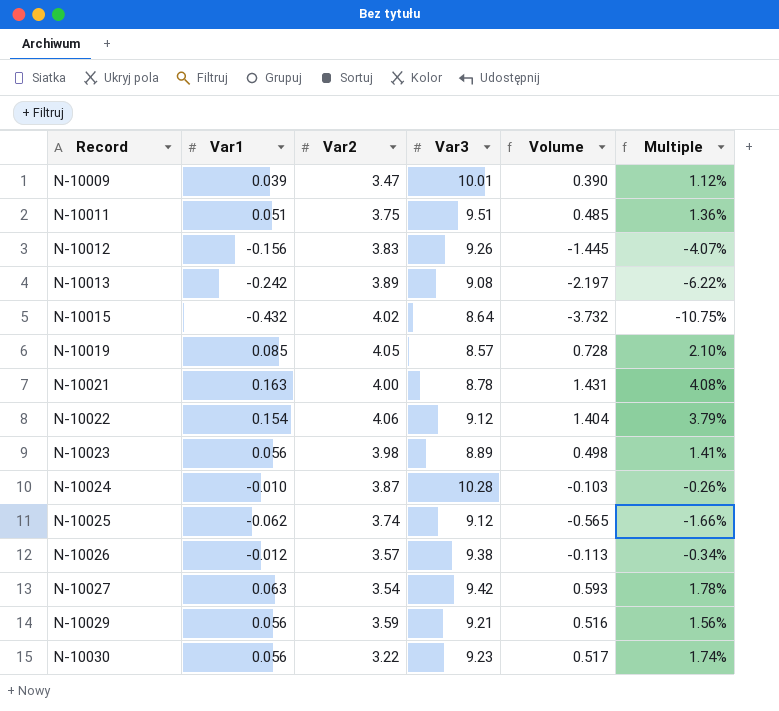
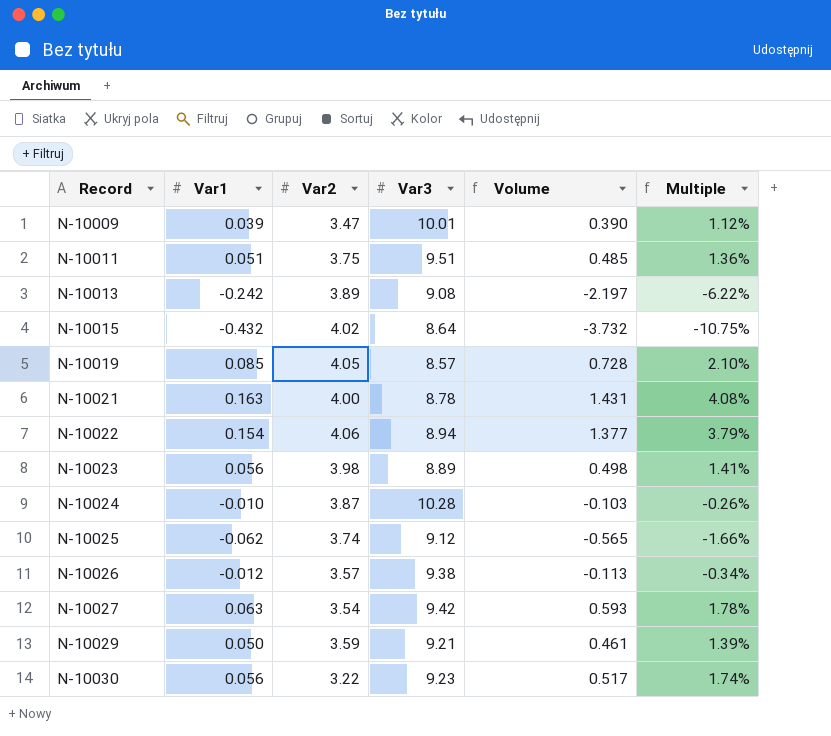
row N-10012: -0.156 | 3.83 | 9.26 | -1.445 | -4.07% -> none
N-10022 | Var3: 9.12 -> 8.94
N-10022 | Volume: 1.404 -> 1.377
N-10029 | Var1: 0.056 -> 0.050
N-10029 | Volume: 0.516 -> 0.461
N-10029 | Multiple: 1.56% -> 1.39%

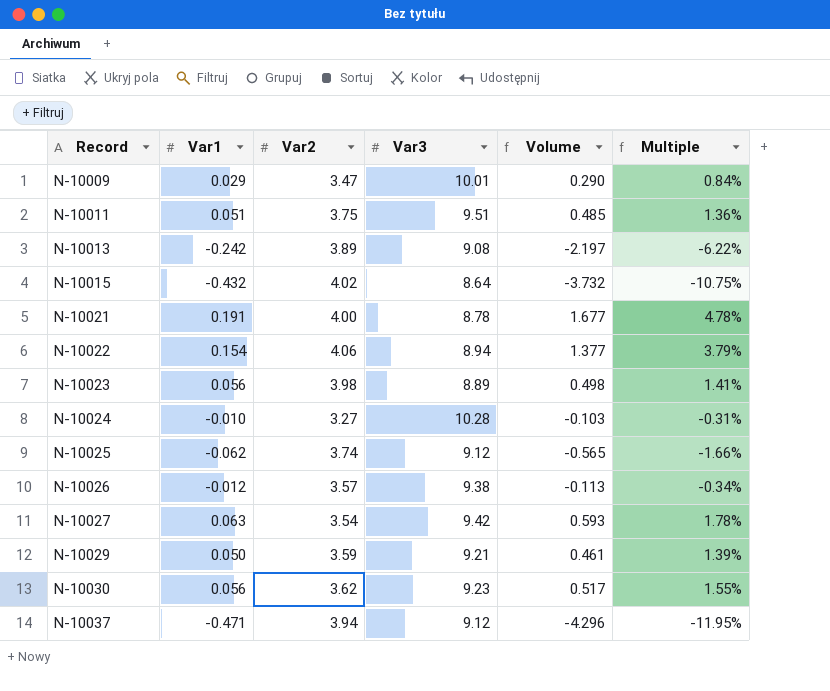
row N-10019: 0.085 | 4.05 | 8.57 | 0.728 | 2.10% -> none
N-10009 | Var1: 0.039 -> 0.029
N-10009 | Volume: 0.390 -> 0.290
N-10009 | Multiple: 1.12% -> 0.84%
N-10021 | Var1: 0.163 -> 0.191
N-10021 | Volume: 1.431 -> 1.677
N-10021 | Multiple: 4.08% -> 4.78%
N-10024 | Var2: 3.87 -> 3.27
N-10024 | Multiple: -0.26% -> -0.31%
N-10030 | Var2: 3.22 -> 3.62
N-10030 | Multiple: 1.74% -> 1.55%
row N-10037: none -> -0.471 | 3.94 | 9.12 | -4.296 | -11.95%

